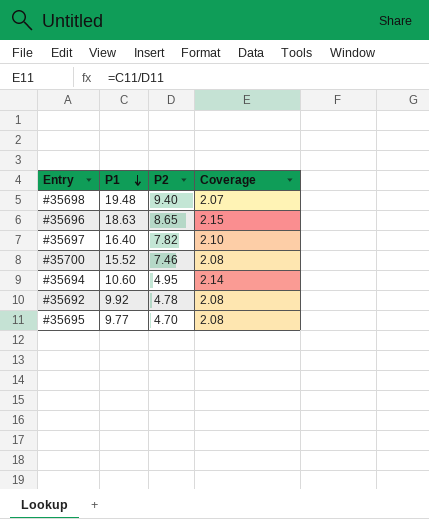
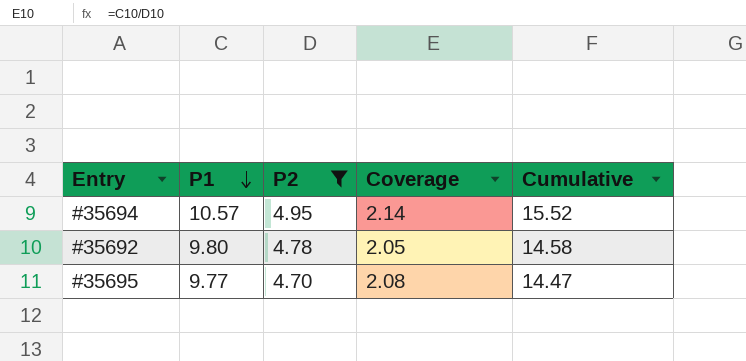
filter: none -> P2 <= 4.95
column Cumulative | formula: none -> [P1] + [P2]
#35694 | P1: 10.60 -> 10.57
#35692 | P1: 9.92 -> 9.80
#35692 | Coverage: 2.08 -> 2.05

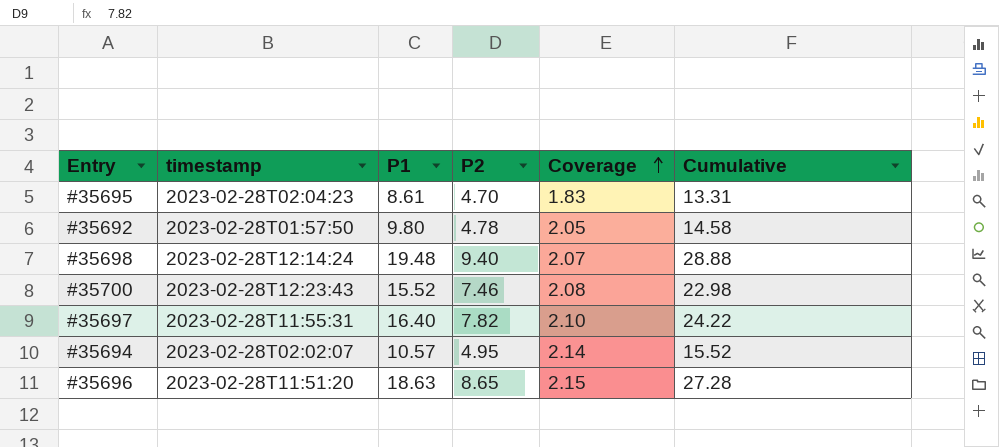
filter: P2 <= 4.95 -> none
row order: P1 descending -> Coverage ascending
column timestamp | position: none -> 2
#35695 | P1: 9.77 -> 8.61
#35695 | Coverage: 2.08 -> 1.83
#35695 | Cumulative: 14.47 -> 13.31

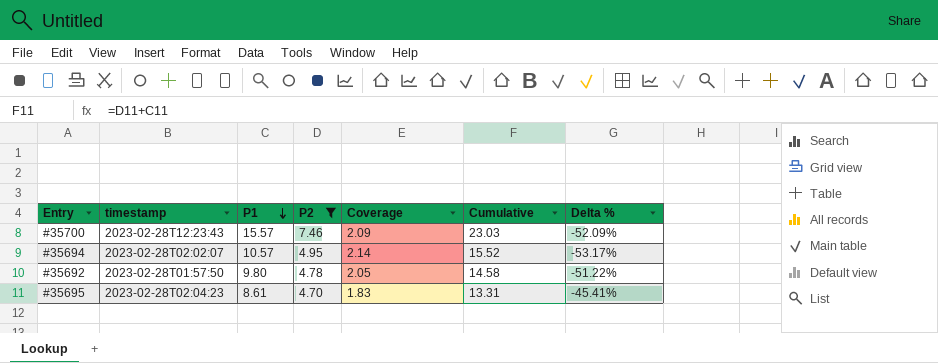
filter: none -> P2 <= 7.46
row order: Coverage ascending -> P1 descending
column Delta % | formula: none -> ([P2] - [P1]) / [P1]
#35700 | P1: 15.52 -> 15.57
#35700 | Coverage: 2.08 -> 2.09
#35700 | Cumulative: 22.98 -> 23.03

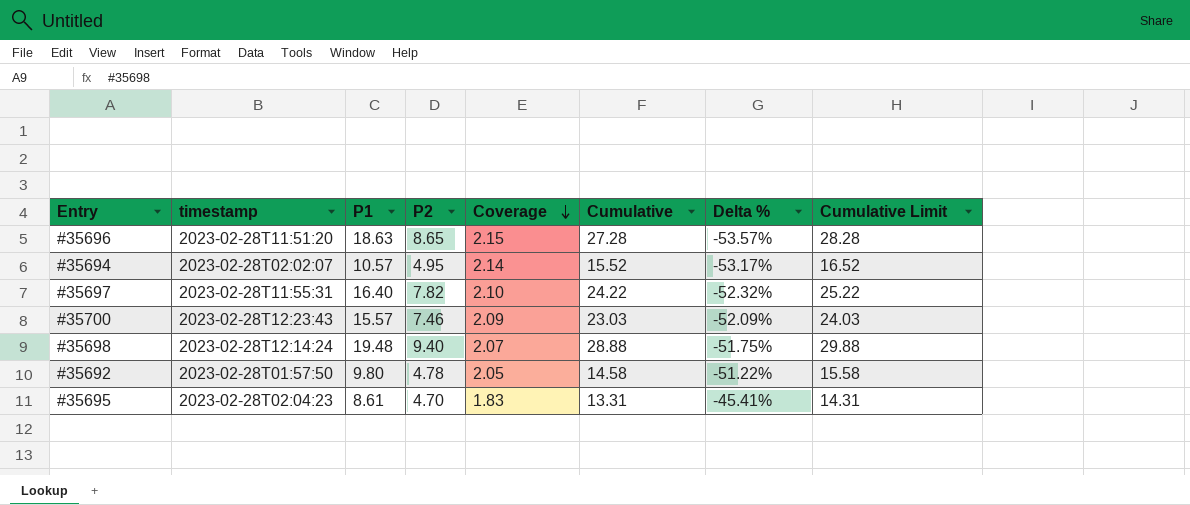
filter: P2 <= 7.46 -> none
row order: P1 descending -> Coverage descending
column Cumulative Limit | formula: none -> [Cumulative] + 1

